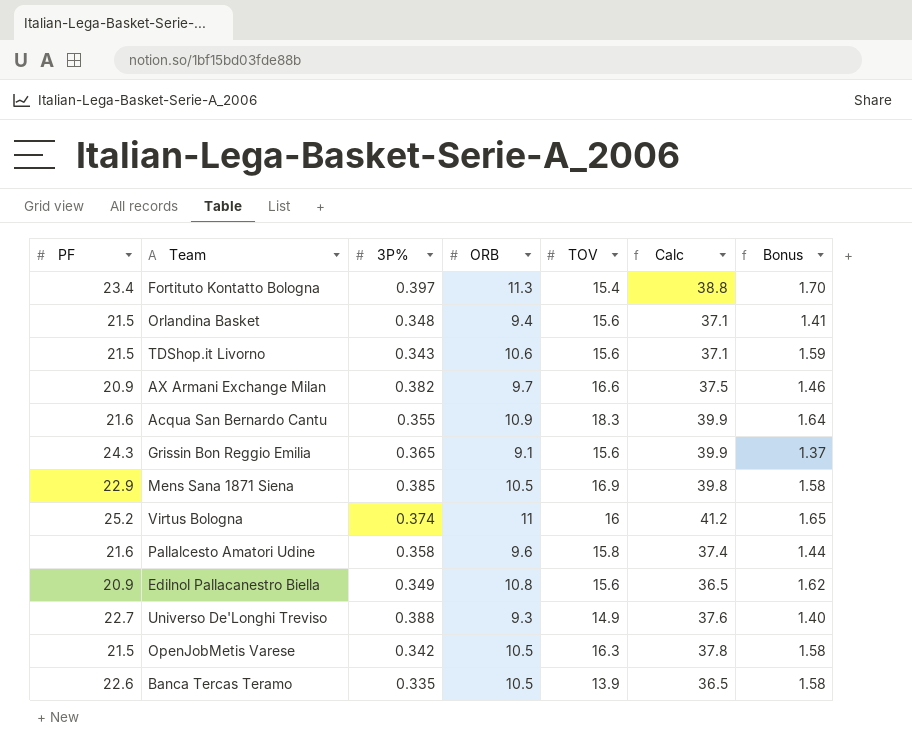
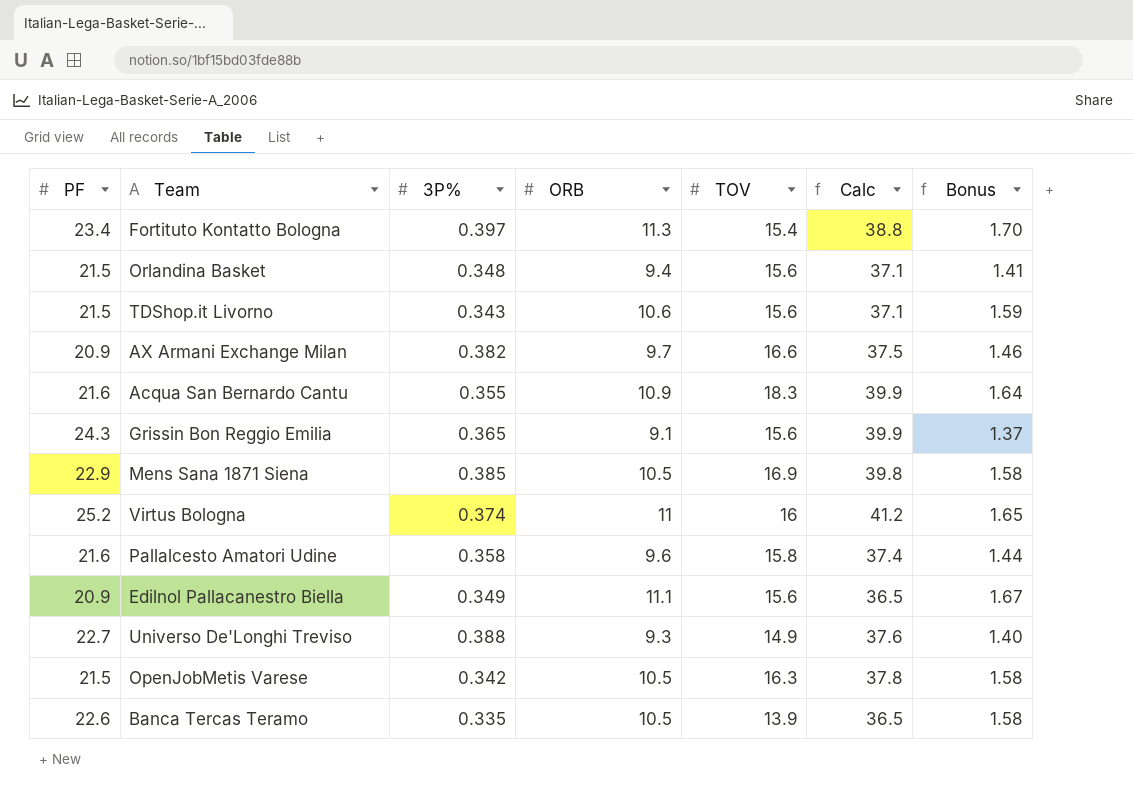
Edilnol Pallacanestro Biella | ORB: 10.8 -> 11.1
Edilnol Pallacanestro Biella | Bonus: 1.62 -> 1.67

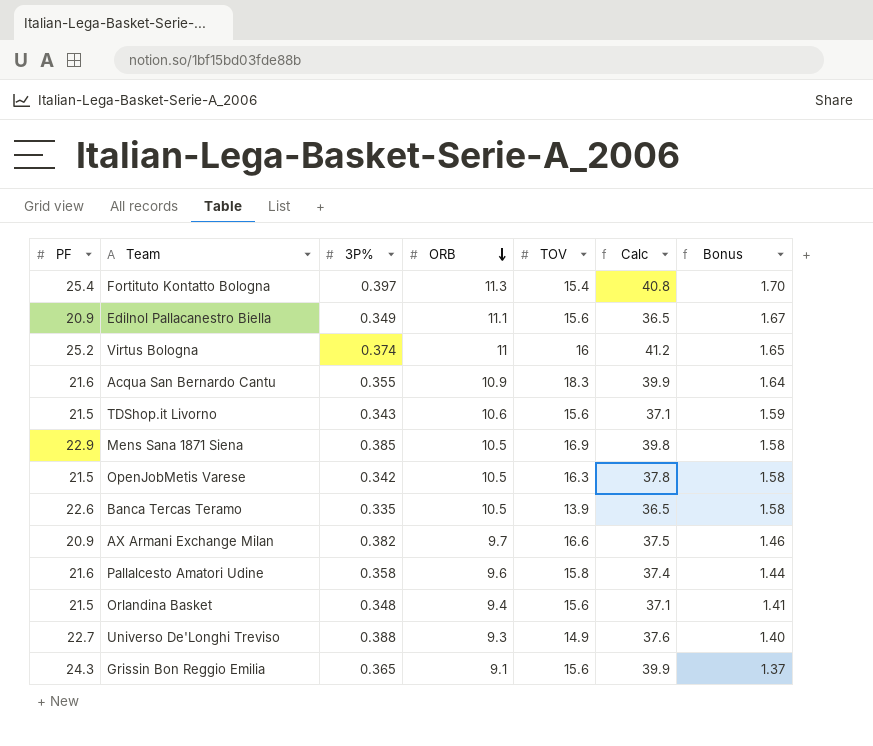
row order: none -> ORB descending
Fortituto Kontatto Bologna | PF: 23.4 -> 25.4
Fortituto Kontatto Bologna | Calc: 38.8 -> 40.8

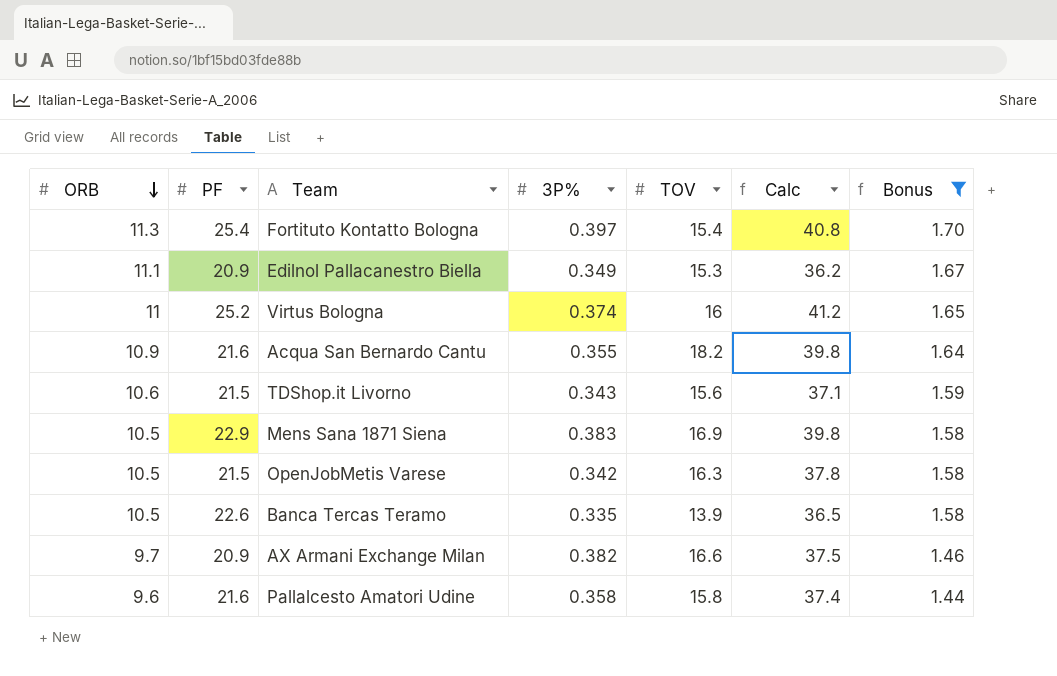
filter: none -> Bonus >= 1.44
column ORB | position: 4 -> 1
Edilnol Pallacanestro Biella | TOV: 15.6 -> 15.3
Edilnol Pallacanestro Biella | Calc: 36.5 -> 36.2
Acqua San Bernardo Cantu | TOV: 18.3 -> 18.2
Acqua San Bernardo Cantu | Calc: 39.9 -> 39.8
Mens Sana 1871 Siena | 3P%: 0.385 -> 0.383

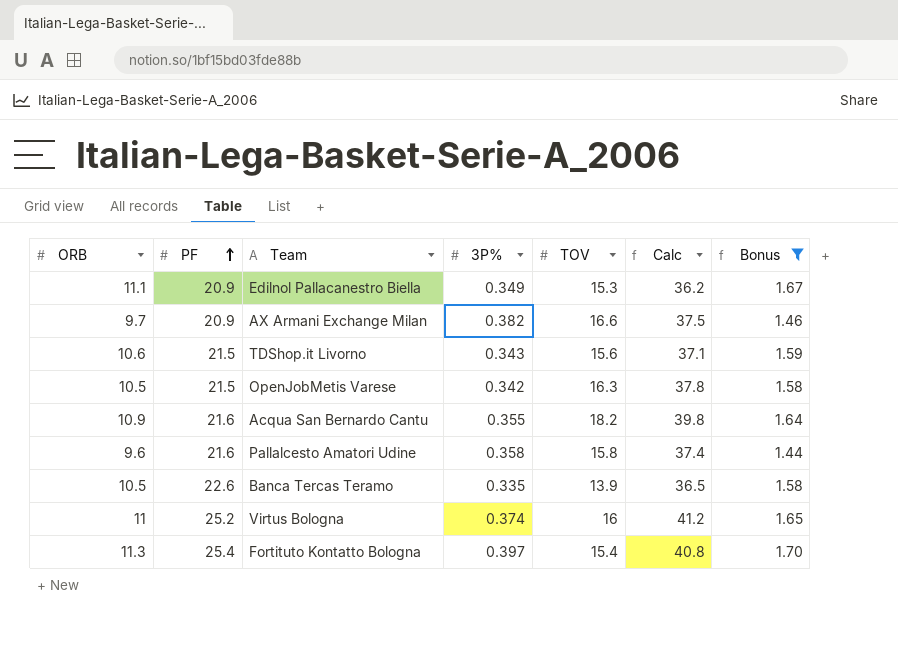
row order: ORB descending -> PF ascending
row Mens Sana 1871 Siena: 10.5 | 22.9 | 0.383 | 16.9 | 39.8 | 1.58 -> none

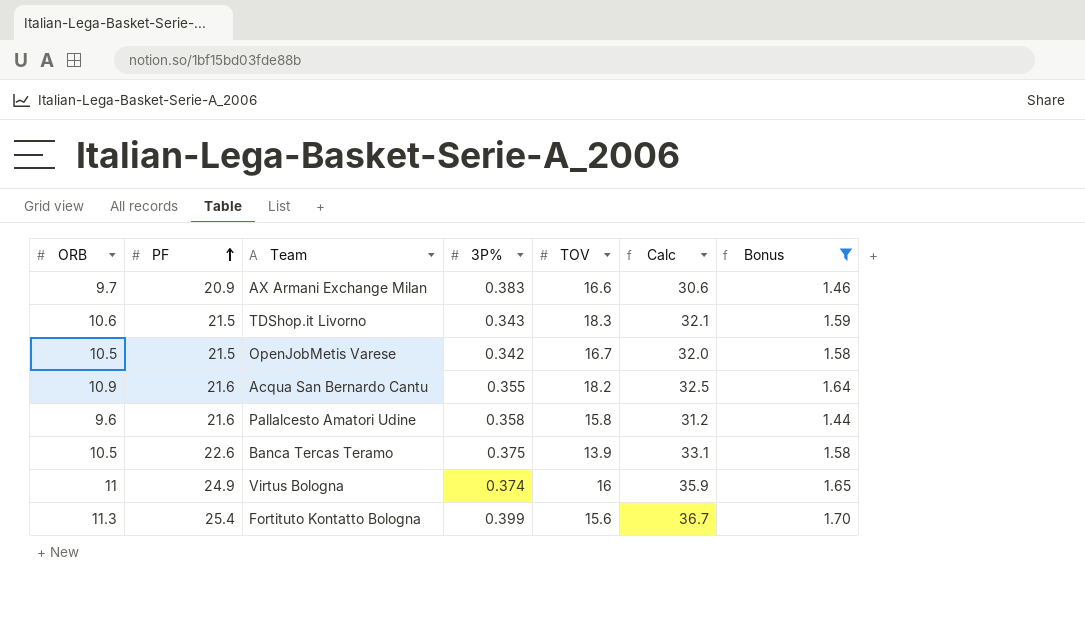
column Calc | formula: [PF] + [TOV] -> [ORB] + [PF]
row Edilnol Pallacanestro Biella: 11.1 | 20.9 | 0.349 | 15.3 | 36.2 | 1.67 -> none
AX Armani Exchange Milan | 3P%: 0.382 -> 0.383
TDShop.it Livorno | TOV: 15.6 -> 18.3
OpenJobMetis Varese | TOV: 16.3 -> 16.7
Banca Tercas Teramo | 3P%: 0.335 -> 0.375
Virtus Bologna | PF: 25.2 -> 24.9
Fortituto Kontatto Bologna | 3P%: 0.397 -> 0.399
Fortituto Kontatto Bologna | TOV: 15.4 -> 15.6

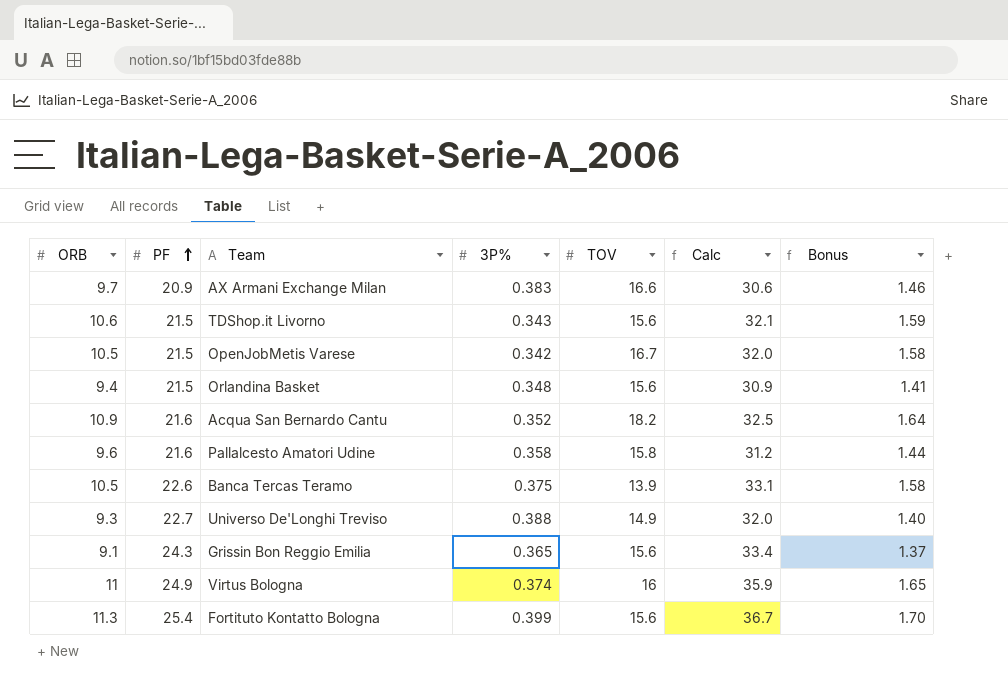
filter: Bonus >= 1.44 -> none
TDShop.it Livorno | TOV: 18.3 -> 15.6
Acqua San Bernardo Cantu | 3P%: 0.355 -> 0.352

